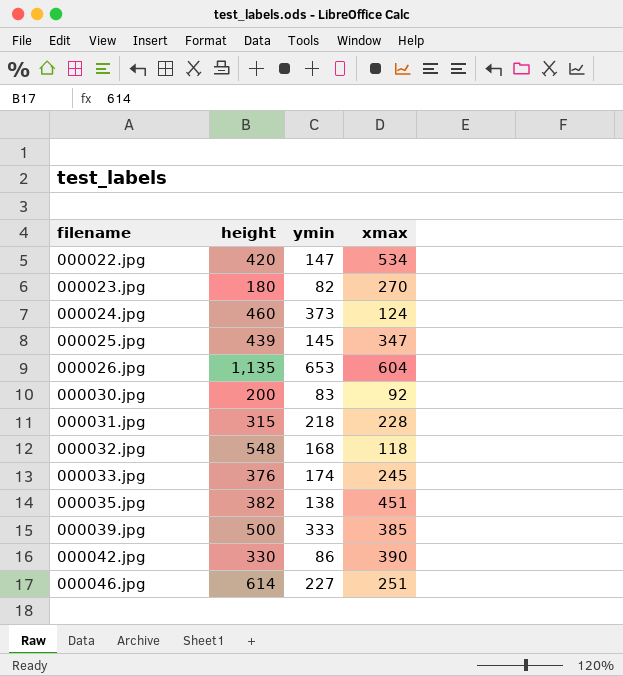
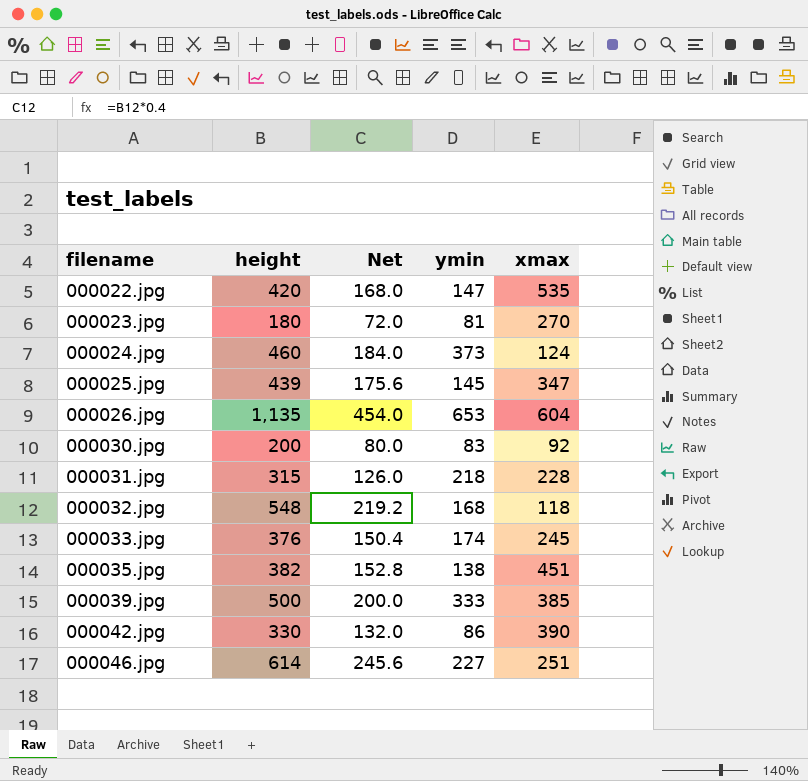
column Net | formula: none -> [height] * 0.4
000022.jpg | xmax: 534 -> 535
000023.jpg | ymin: 82 -> 81

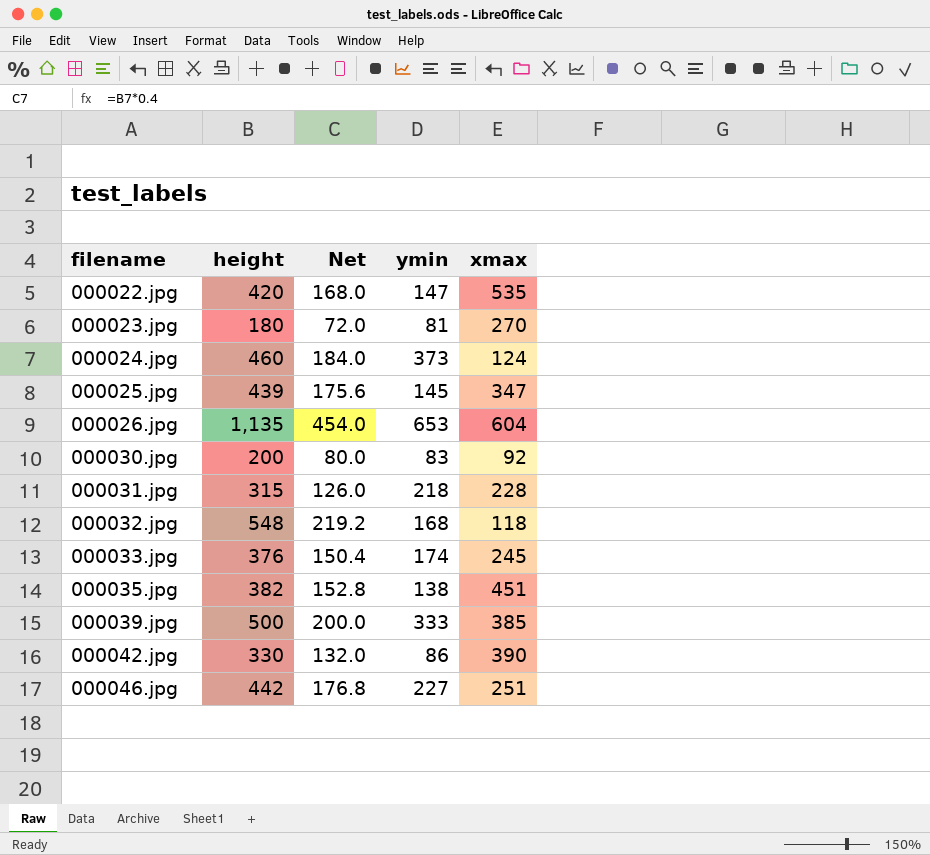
000046.jpg | height: 614 -> 442
000046.jpg | Net: 245.6 -> 176.8

